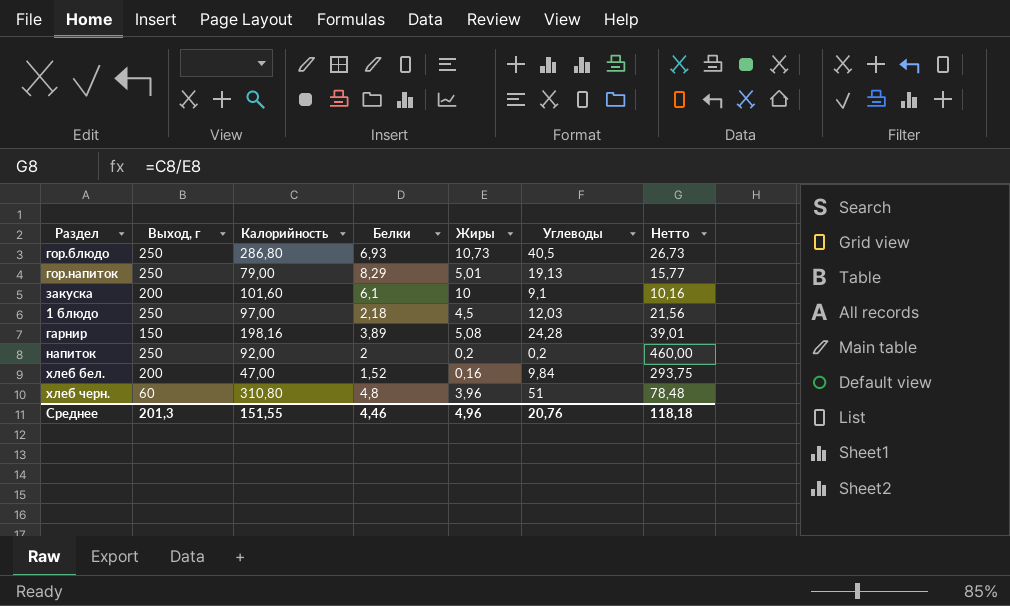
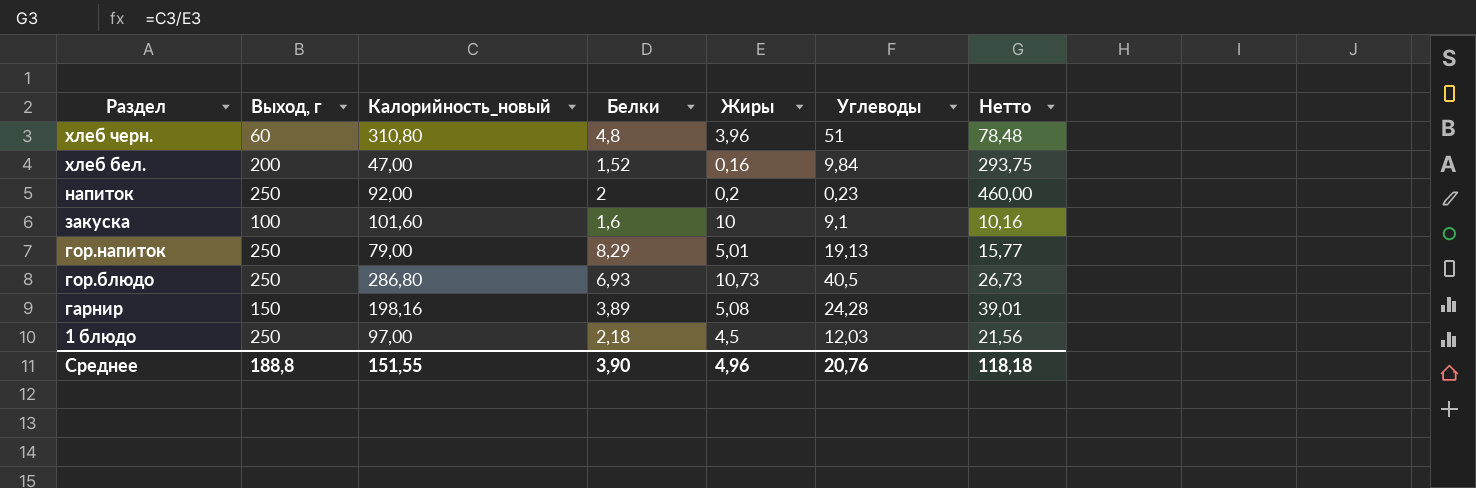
row order: none -> Раздел descending
column name: Калорийность -> Калорийность_новый
напиток | Углеводы: 0,2 -> 0,23
закуска | Выход, г: 200 -> 100
закуска | Белки: 6,1 -> 1,6
Среднее | Выход, г: 201,3 -> 188,8
Среднее | Белки: 4,46 -> 3,90

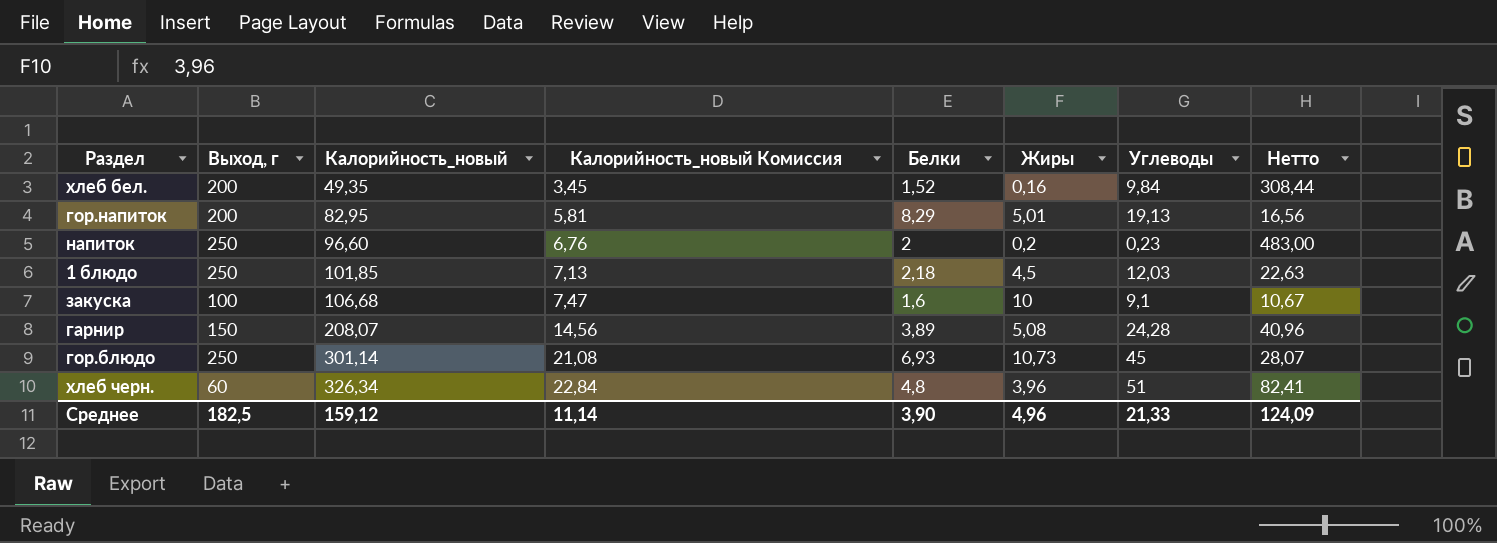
row order: Раздел descending -> Калорийность_новый ascending
column Калорийность_новый Комиссия | formula: none -> [Калорийность_новый] * 0,07
хлеб бел. | Калорийность_новый: 47,00 -> 49,35
хлеб бел. | Нетто: 293,75 -> 308,44
гор.напиток | Выход, г: 250 -> 200
гор.напиток | Калорийность_новый: 79,00 -> 82,95
гор.напиток | Нетто: 15,77 -> 16,56
напиток | Калорийность_новый: 92,00 -> 96,60
напиток | Нетто: 460,00 -> 483,00
1 блюдо | Калорийность_новый: 97,00 -> 101,85
1 блюдо | Нетто: 21,56 -> 22,63
закуска | Калорийность_новый: 101,60 -> 106,68
закуска | Нетто: 10,16 -> 10,67
гарнир | Калорийность_новый: 198,16 -> 208,07
гарнир | Нетто: 39,01 -> 40,96
гор.блюдо | Калорийность_новый: 286,80 -> 301,14
гор.блюдо | Углеводы: 40,5 -> 45
гор.блюдо | Нетто: 26,73 -> 28,07
хлеб черн. | Калорийность_новый: 310,80 -> 326,34
хлеб черн. | Нетто: 78,48 -> 82,41
Среднее | Выход, г: 188,8 -> 182,5
Среднее | Калорийность_новый: 151,55 -> 159,12
Среднее | Углеводы: 20,76 -> 21,33
Среднее | Нетто: 118,18 -> 124,09

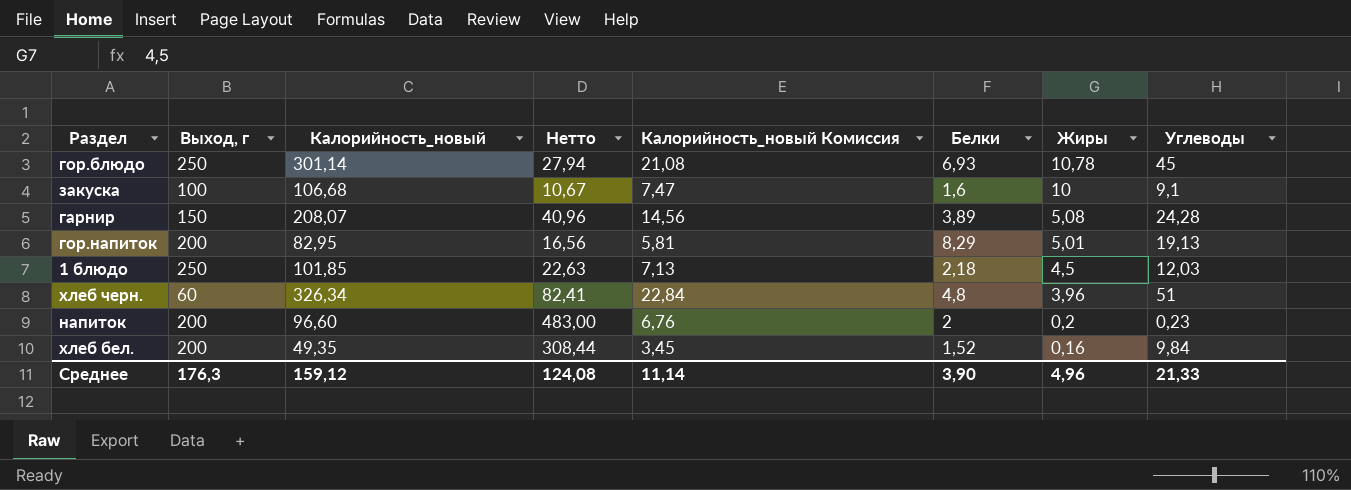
row order: Калорийность_новый ascending -> Жиры descending
column Нетто | position: 8 -> 4
гор.блюдо | Нетто: 28,07 -> 27,94
гор.блюдо | Жиры: 10,73 -> 10,78
напиток | Выход, г: 250 -> 200
Среднее | Выход, г: 182,5 -> 176,3
Среднее | Нетто: 124,09 -> 124,08

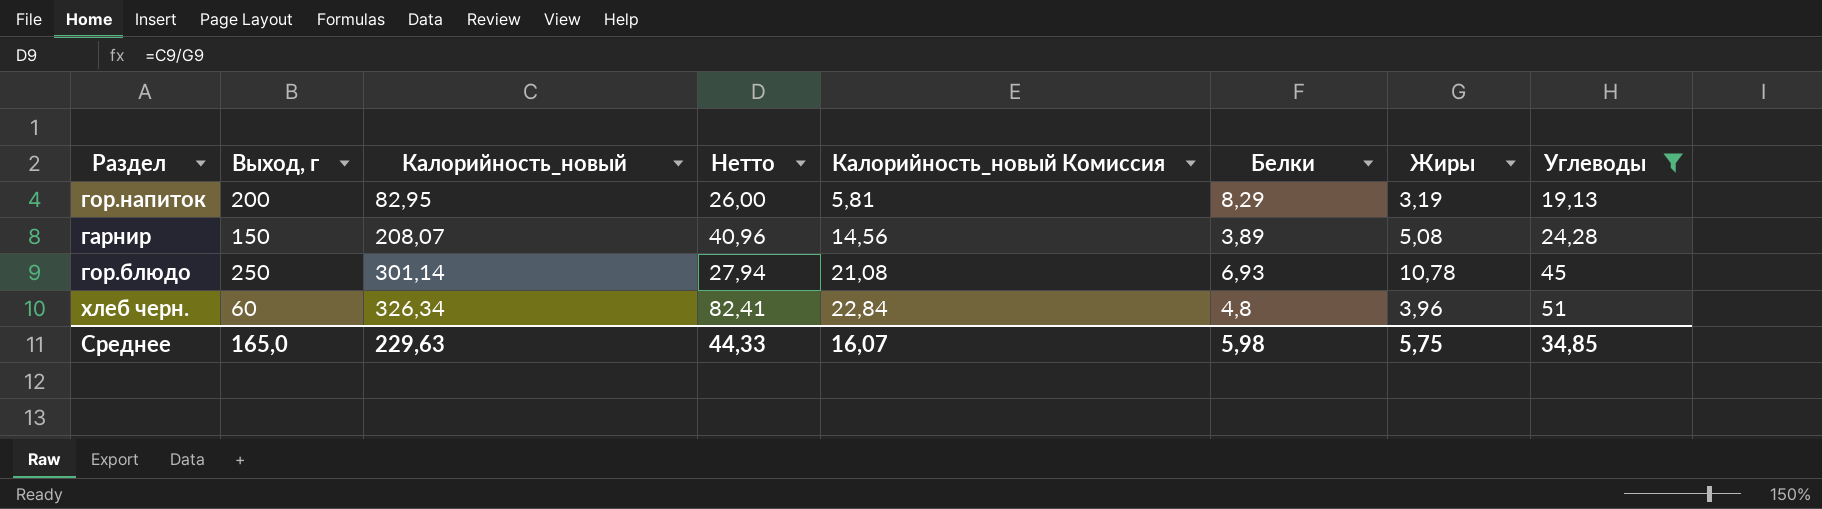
filter: none -> Углеводы >= 19,13
row order: Жиры descending -> Калорийность_новый ascending
гор.напиток | Нетто: 16,56 -> 26,00
гор.напиток | Жиры: 5,01 -> 3,19
Среднее | Выход, г: 176,3 -> 165,0
Среднее | Калорийность_новый: 159,12 -> 229,63
Среднее | Нетто: 124,08 -> 44,33
Среднее | Калорийность_новый Комиссия: 11,14 -> 16,07
Среднее | Белки: 3,90 -> 5,98
Среднее | Жиры: 4,96 -> 5,75
Среднее | Углеводы: 21,33 -> 34,85

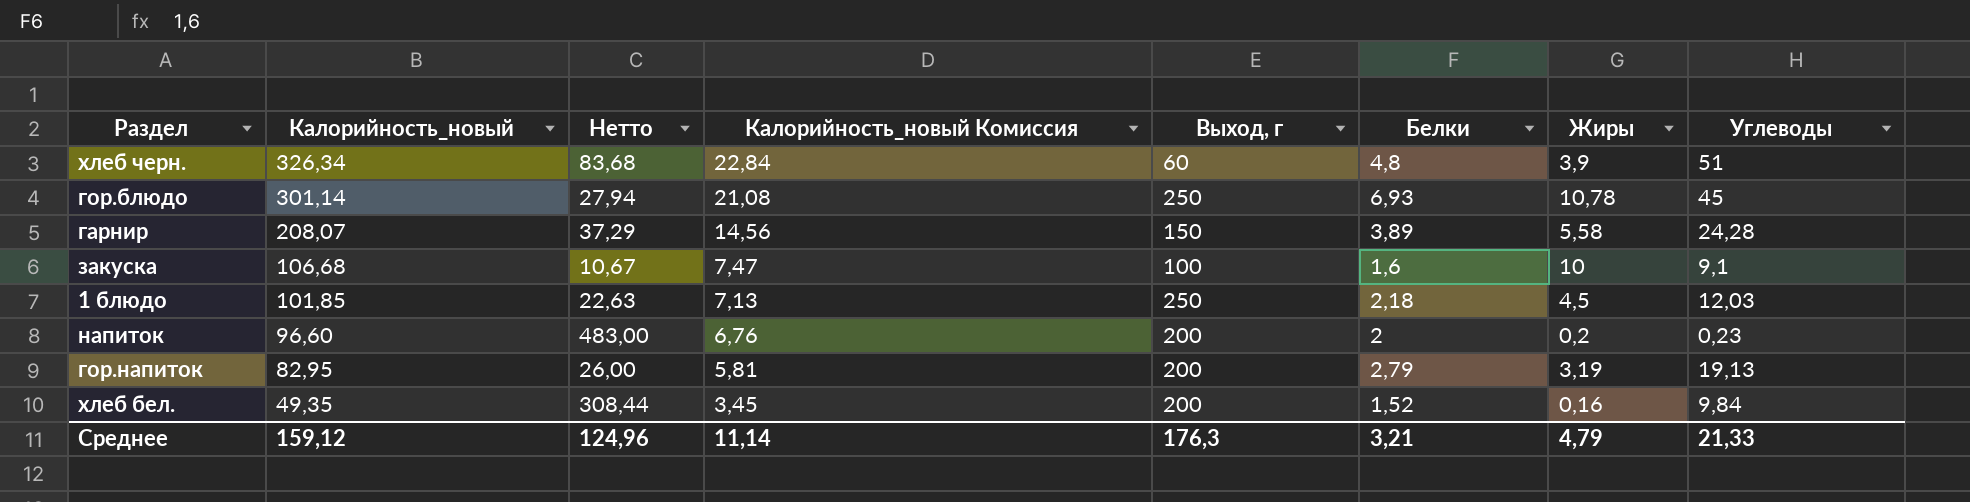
filter: Углеводы >= 19,13 -> none
row order: Калорийность_новый ascending -> Калорийность_новый descending
column Выход, г | position: 2 -> 5
хлеб черн. | Нетто: 82,41 -> 83,68
хлеб черн. | Жиры: 3,96 -> 3,9
гарнир | Нетто: 40,96 -> 37,29
гарнир | Жиры: 5,08 -> 5,58
гор.напиток | Белки: 8,29 -> 2,79
Среднее | Калорийность_новый: 229,63 -> 159,12
Среднее | Нетто: 44,33 -> 124,96
Среднее | Калорийность_новый Комиссия: 16,07 -> 11,14
Среднее | Выход, г: 165,0 -> 176,3
Среднее | Белки: 5,98 -> 3,21
Среднее | Жиры: 5,75 -> 4,79
Среднее | Углеводы: 34,85 -> 21,33

